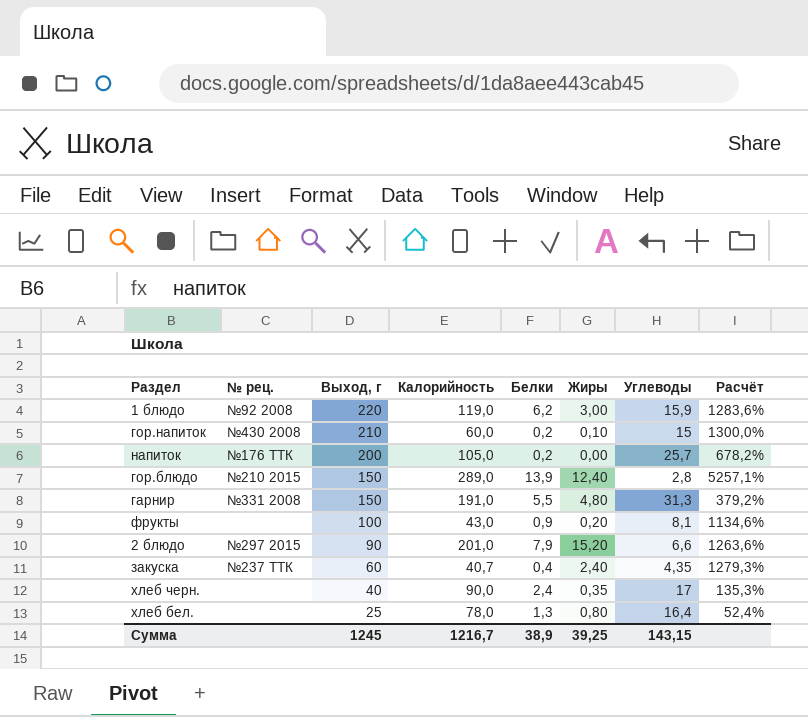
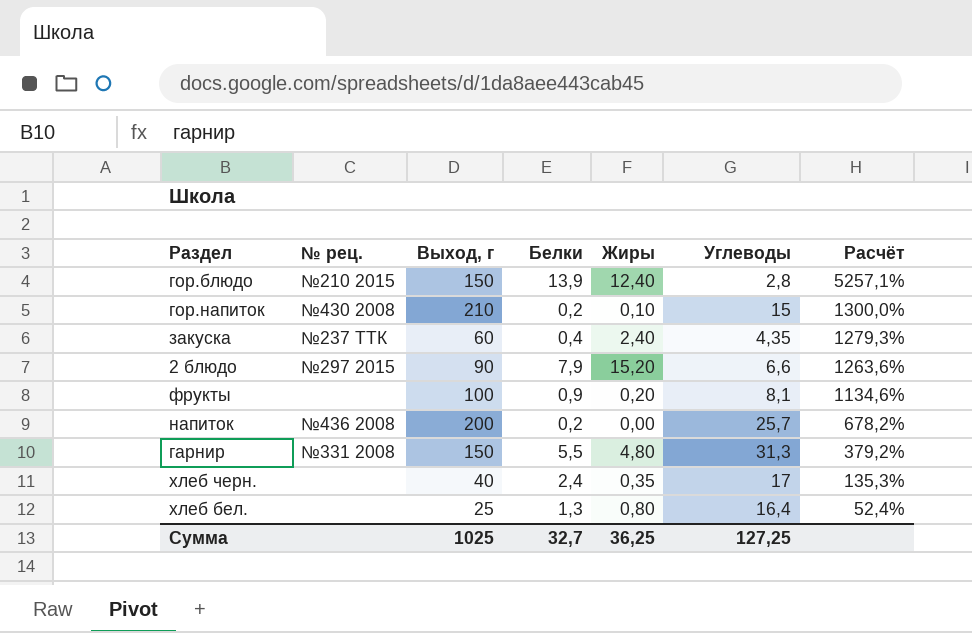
row order: Выход, г descending -> Расчёт descending
column Калорийность | position: 4 -> none
row 1 блюдо: №92 2008 | 220 | 119,0 | 6,2 | 3,00 | 15,9 | 1283,6% -> none
напиток | № рец.: №176 ТТК -> №436 2008
Сумма | Выход, г: 1245 -> 1025
Сумма | Белки: 38,9 -> 32,7
Сумма | Жиры: 39,25 -> 36,25
Сумма | Углеводы: 143,15 -> 127,25

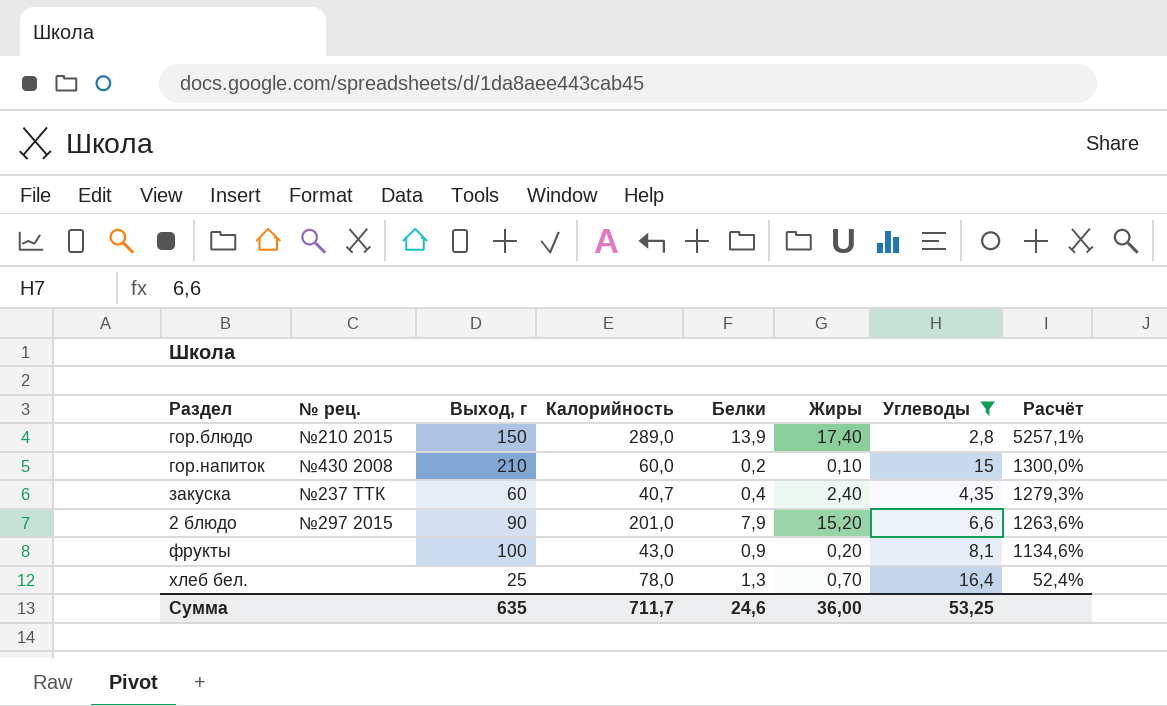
filter: none -> Углеводы <= 16,4
column Калорийность | position: none -> 4
гор.блюдо | Жиры: 12,40 -> 17,40
хлеб бел. | Жиры: 0,80 -> 0,70
Сумма | Выход, г: 1025 -> 635
Сумма | Белки: 32,7 -> 24,6
Сумма | Жиры: 36,25 -> 36,00
Сумма | Углеводы: 127,25 -> 53,25

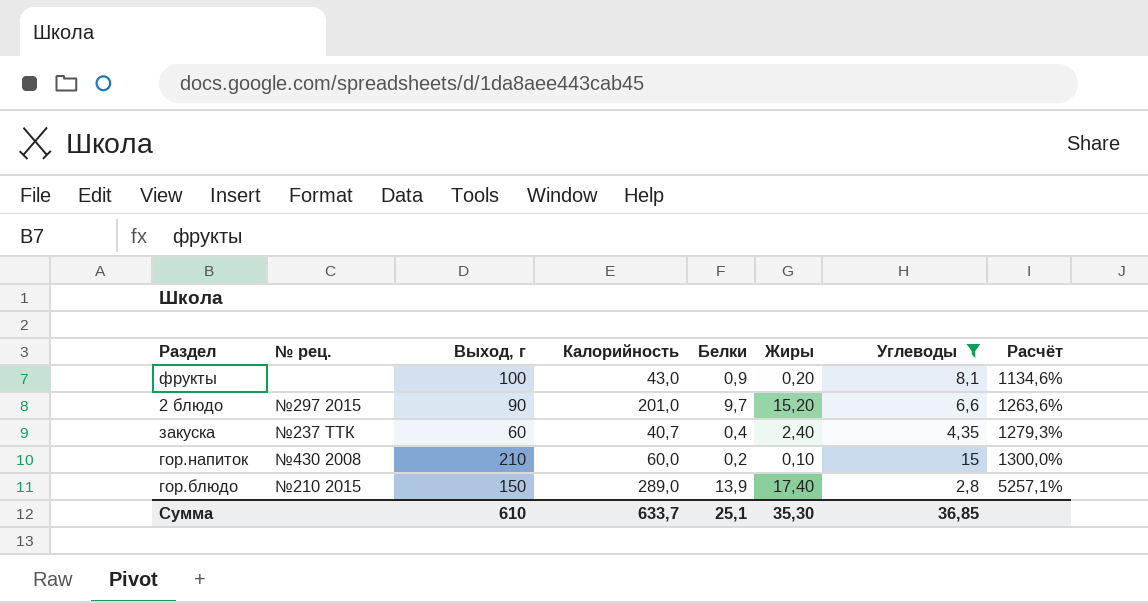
row order: Расчёт descending -> Расчёт ascending
row хлеб бел.: none | 25 | 78,0 | 1,3 | 0,70 | 16,4 | 52,4% -> none
2 блюдо | Белки: 7,9 -> 9,7
Сумма | Выход, г: 635 -> 610
Сумма | Калорийность: 711,7 -> 633,7
Сумма | Белки: 24,6 -> 25,1
Сумма | Жиры: 36,00 -> 35,30
Сумма | Углеводы: 53,25 -> 36,85

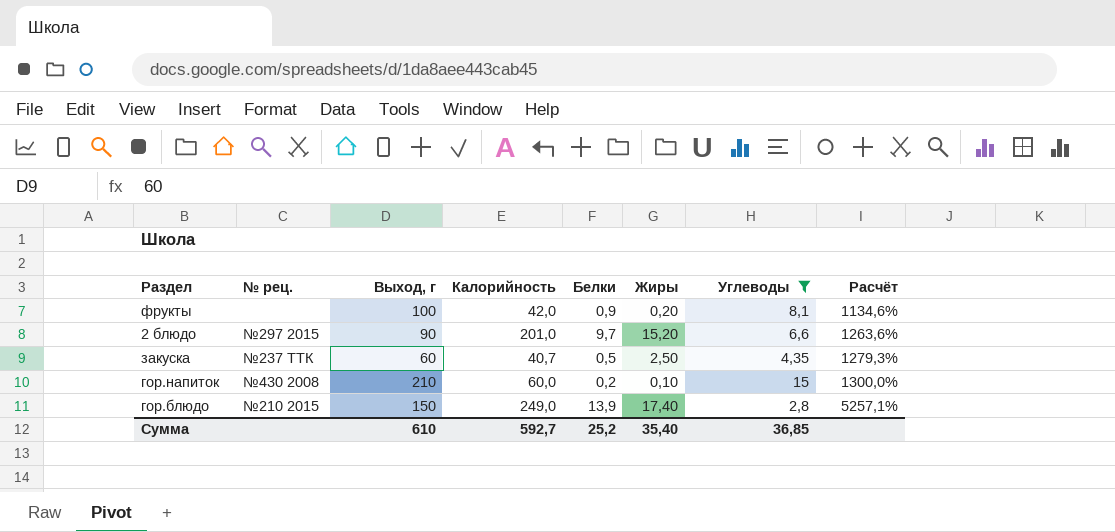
фрукты | Калорийность: 43,0 -> 42,0
закуска | Белки: 0,4 -> 0,5
закуска | Жиры: 2,40 -> 2,50
гор.блюдо | Калорийность: 289,0 -> 249,0
Сумма | Калорийность: 633,7 -> 592,7
Сумма | Белки: 25,1 -> 25,2
Сумма | Жиры: 35,30 -> 35,40

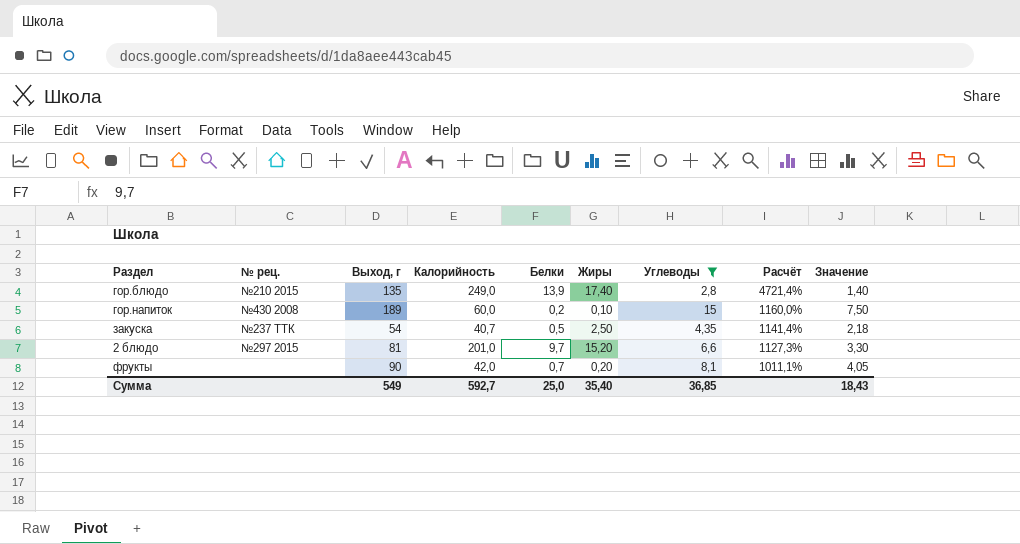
row order: Расчёт ascending -> Расчёт descending
column Значение | formula: none -> [Углеводы] * 0,5
гор.блюдо | Выход, г: 150 -> 135
гор.блюдо | Расчёт: 5257,1% -> 4721,4%
гор.напиток | Выход, г: 210 -> 189
гор.напиток | Расчёт: 1300,0% -> 1160,0%
закуска | Выход, г: 60 -> 54
закуска | Расчёт: 1279,3% -> 1141,4%
2 блюдо | Выход, г: 90 -> 81
2 блюдо | Расчёт: 1263,6% -> 1127,3%
фрукты | Выход, г: 100 -> 90
фрукты | Белки: 0,9 -> 0,7
фрукты | Расчёт: 1134,6% -> 1011,1%
Сумма | Выход, г: 610 -> 549
Сумма | Белки: 25,2 -> 25,0

